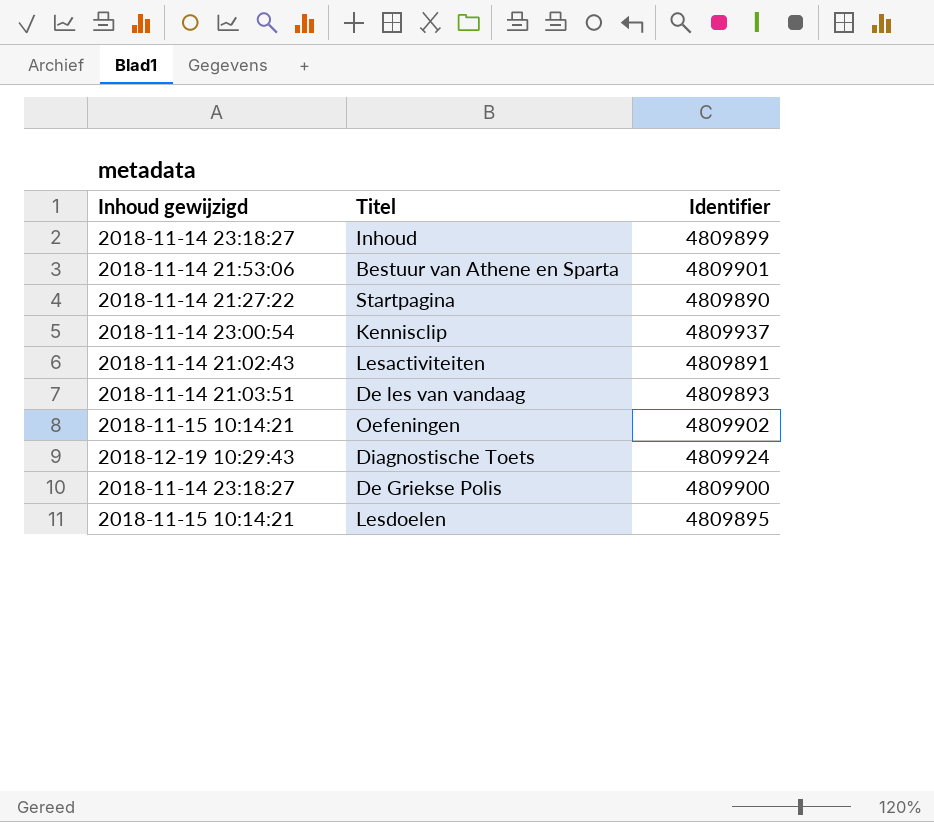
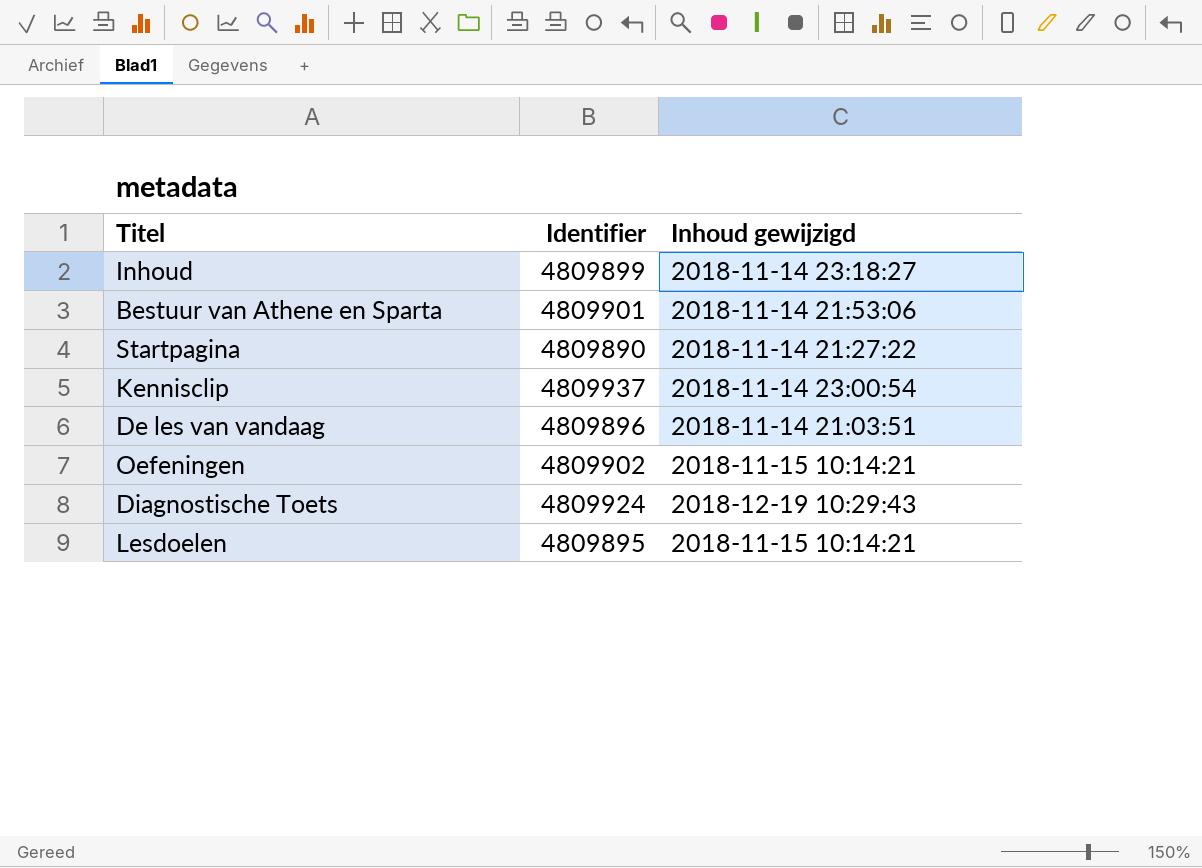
column Inhoud gewijzigd | position: 1 -> 3
row Lesactiviteiten: 2018-11-14 21:02:43 | 4809891 -> none
row De Griekse Polis: 2018-11-14 23:18:27 | 4809900 -> none
De les van vandaag | Identifier: 4809893 -> 4809896

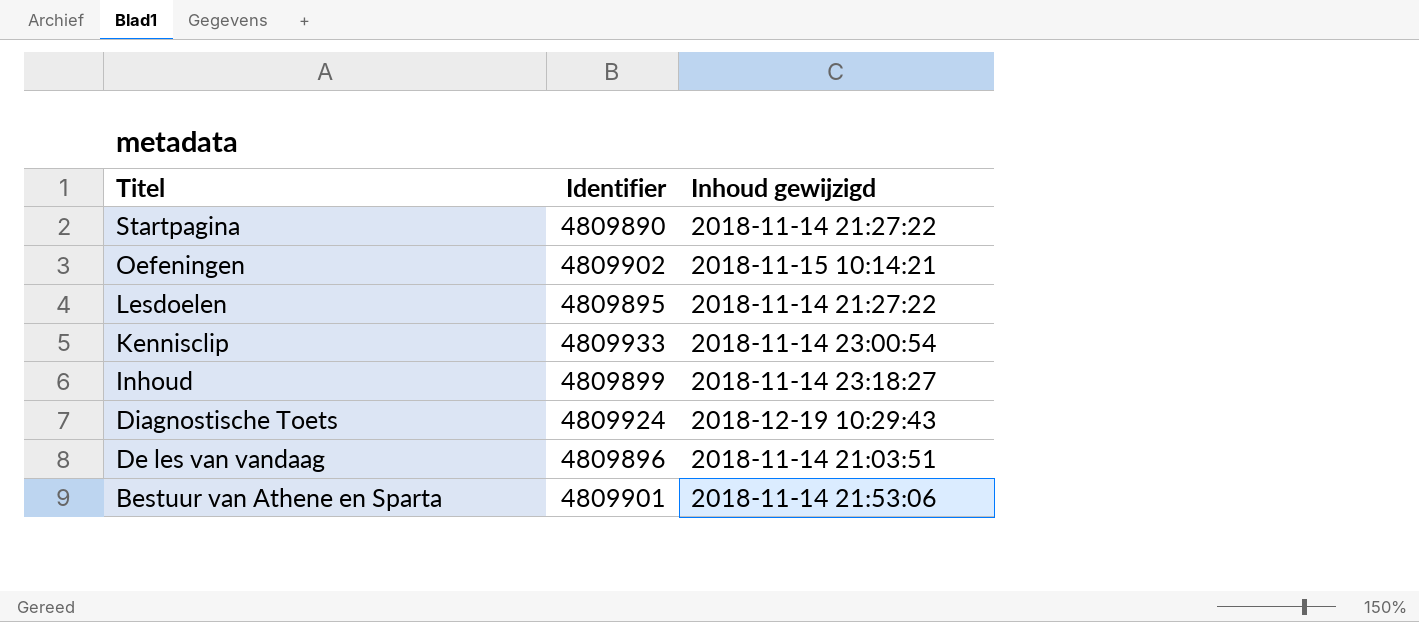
row order: none -> Titel descending
Lesdoelen | Inhoud gewijzigd: 2018-11-15 10:14:21 -> 2018-11-14 21:27:22
Kennisclip | Identifier: 4809937 -> 4809933

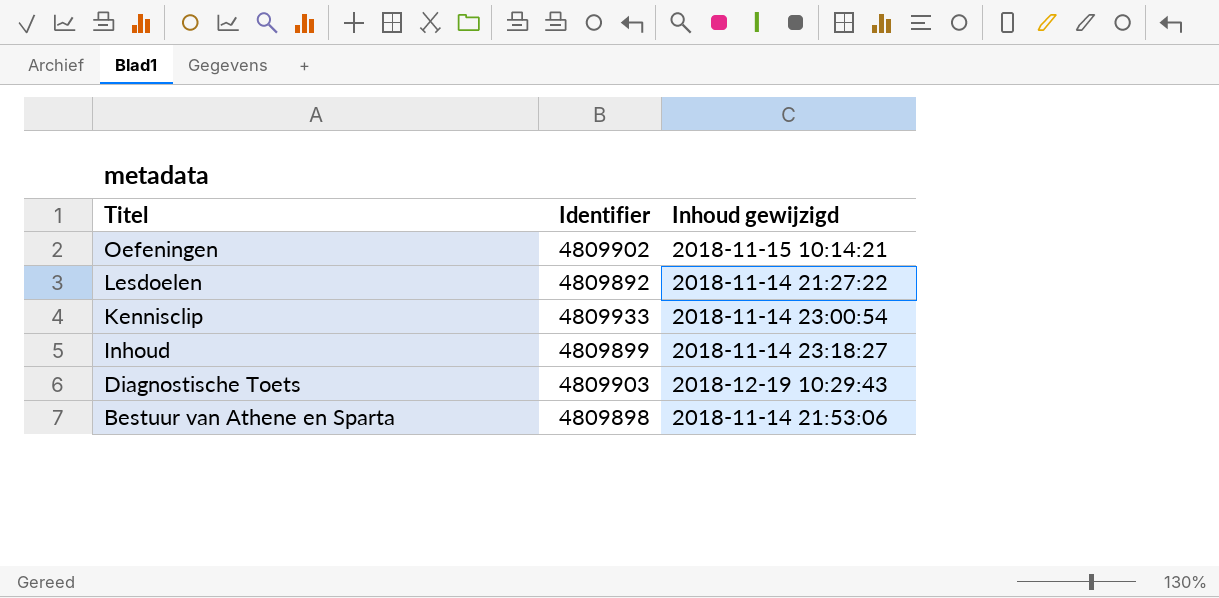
row Startpagina: 4809890 | 2018-11-14 21:27:22 -> none
row De les van vandaag: 4809896 | 2018-11-14 21:03:51 -> none
Lesdoelen | Identifier: 4809895 -> 4809892
Diagnostische Toets | Identifier: 4809924 -> 4809903
Bestuur van Athene en Sparta | Identifier: 4809901 -> 4809898

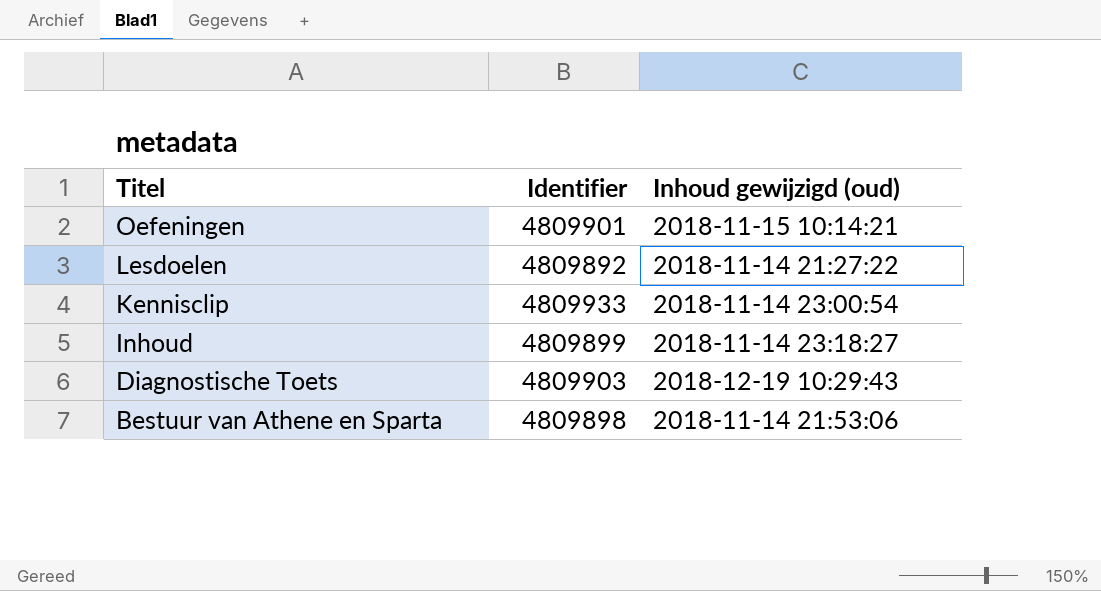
column name: Inhoud gewijzigd -> Inhoud gewijzigd (oud)
Oefeningen | Identifier: 4809902 -> 4809901

